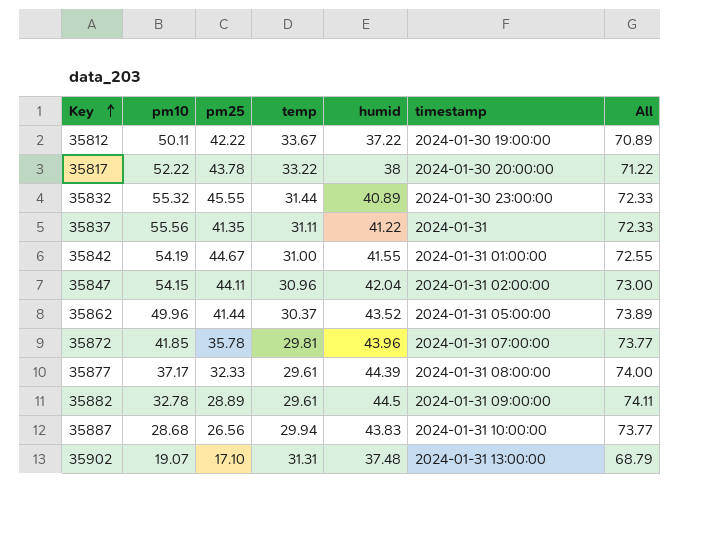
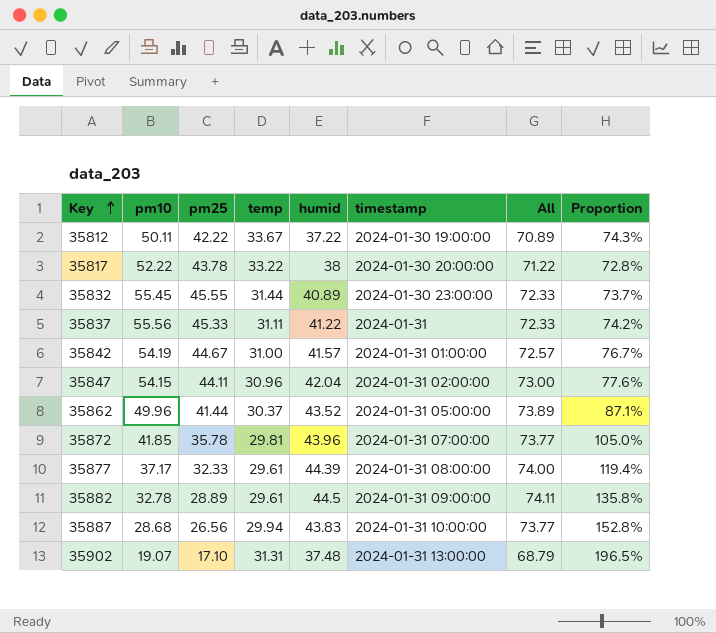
column Proportion | formula: none -> [humid] / [pm10]
35832 | pm10: 55.32 -> 55.45
35837 | pm25: 41.35 -> 45.33
35842 | humid: 41.55 -> 41.57
35842 | All: 72.55 -> 72.57

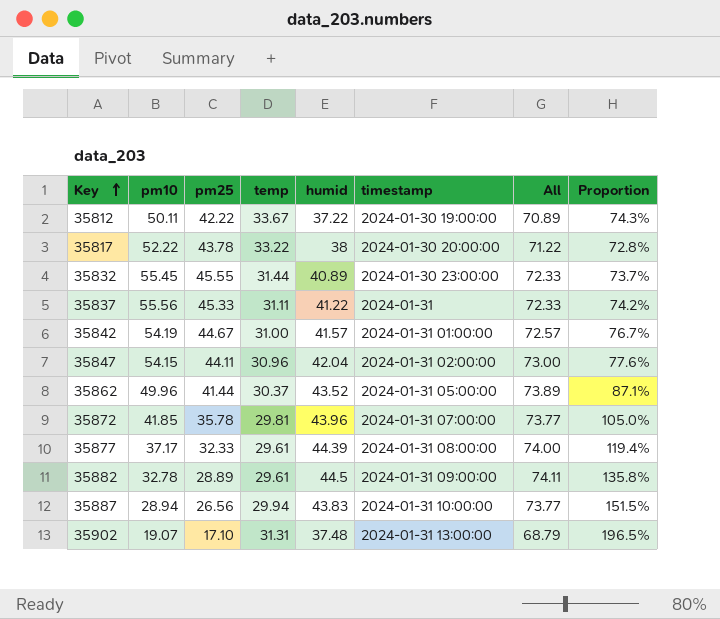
35887 | pm10: 28.68 -> 28.94
35887 | Proportion: 152.8% -> 151.5%

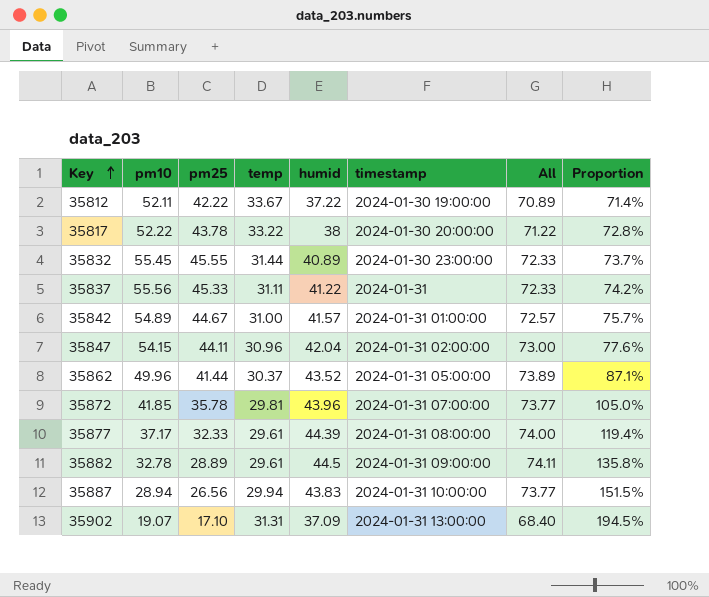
35812 | pm10: 50.11 -> 52.11
35812 | Proportion: 74.3% -> 71.4%
35842 | pm10: 54.19 -> 54.89
35842 | Proportion: 76.7% -> 75.7%
35902 | humid: 37.48 -> 37.09
35902 | All: 68.79 -> 68.40
35902 | Proportion: 196.5% -> 194.5%

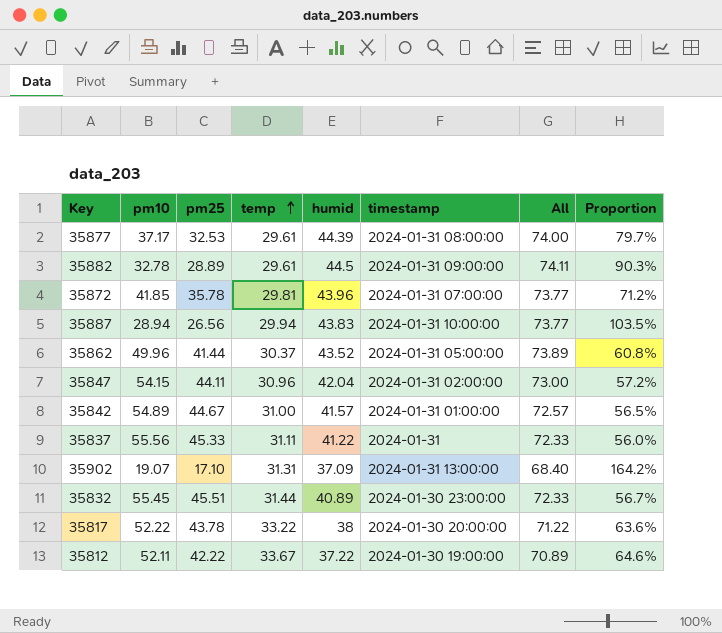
row order: Key ascending -> temp ascending
column Proportion | formula: [humid] / [pm10] -> [temp] / [pm10]
35877 | pm25: 32.33 -> 32.53
35832 | pm25: 45.55 -> 45.51

